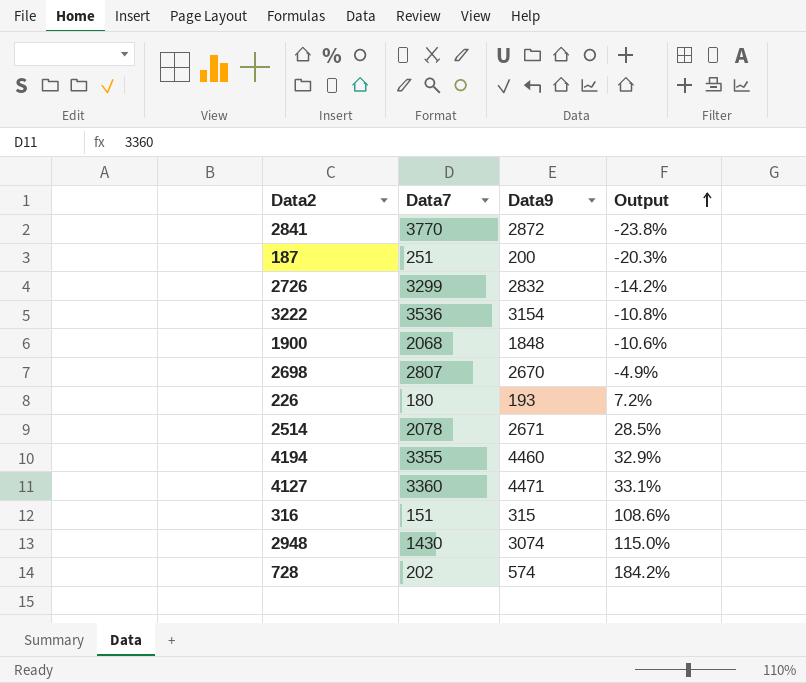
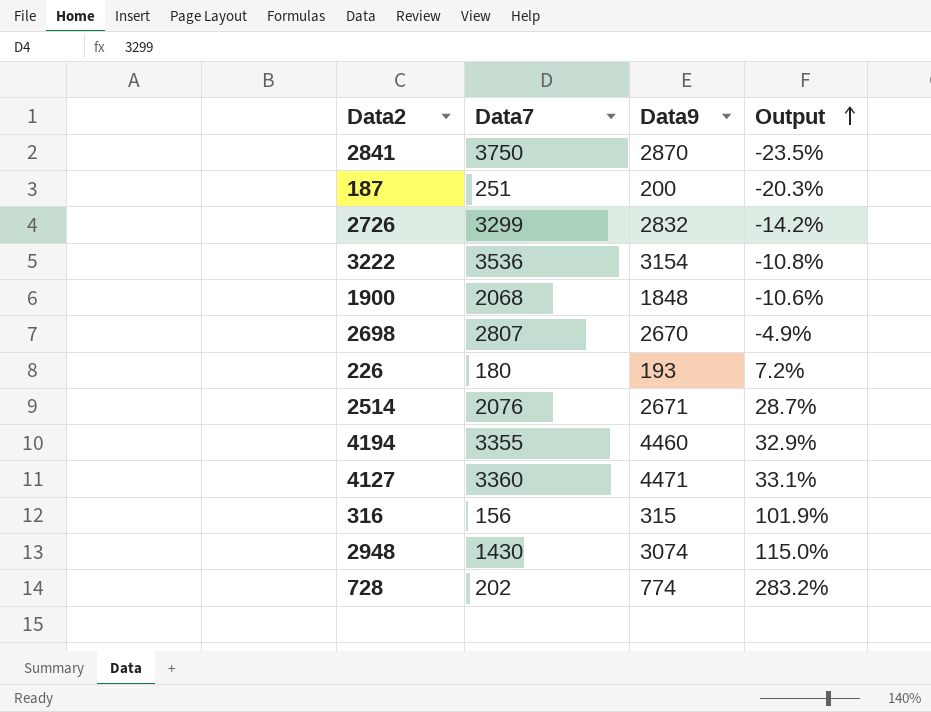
2841 | Data7: 3770 -> 3750
2841 | Data9: 2872 -> 2870
2841 | Output: -23.8% -> -23.5%
2514 | Data7: 2078 -> 2076
2514 | Output: 28.5% -> 28.7%
316 | Data7: 151 -> 156
316 | Output: 108.6% -> 101.9%
728 | Data9: 574 -> 774
728 | Output: 184.2% -> 283.2%

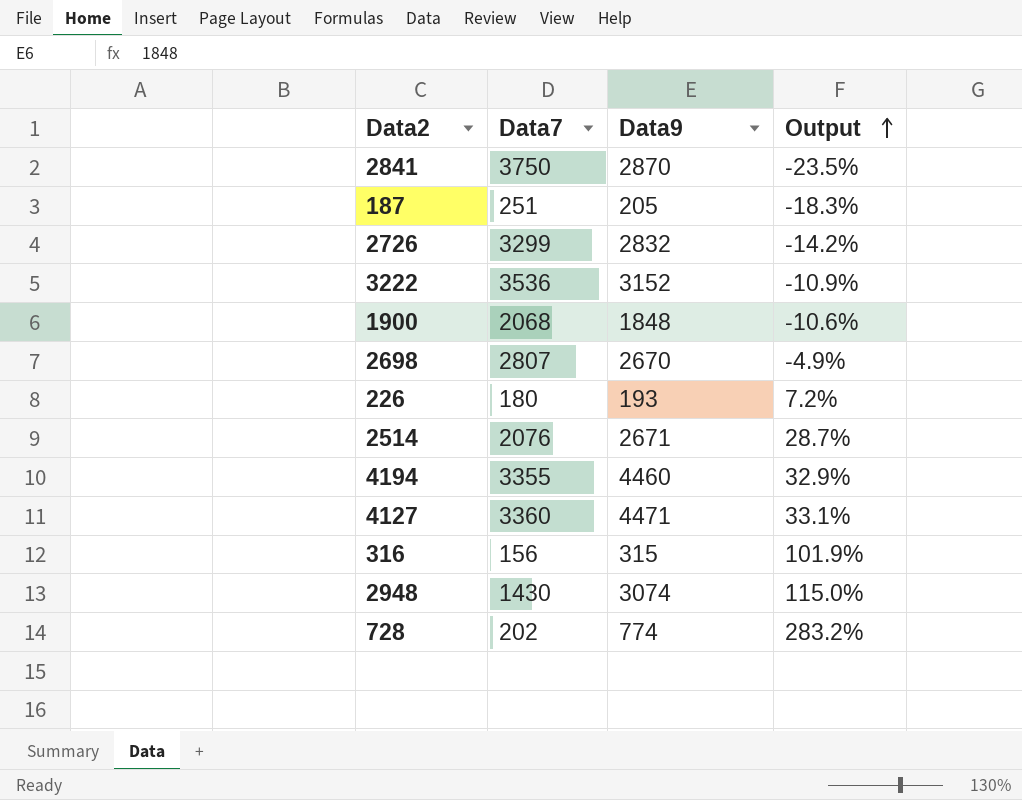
187 | Data9: 200 -> 205
187 | Output: -20.3% -> -18.3%
3222 | Data9: 3154 -> 3152
3222 | Output: -10.8% -> -10.9%

